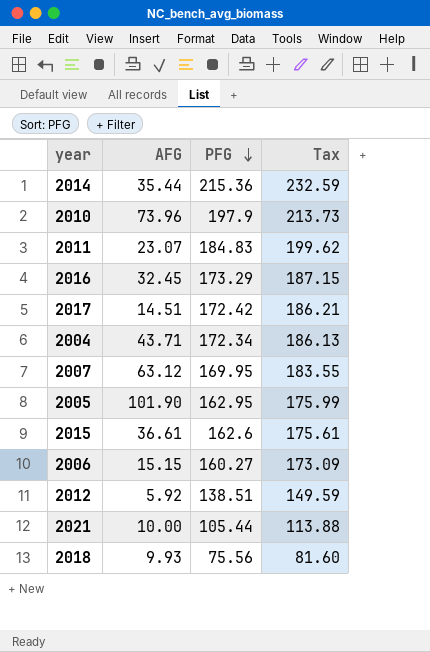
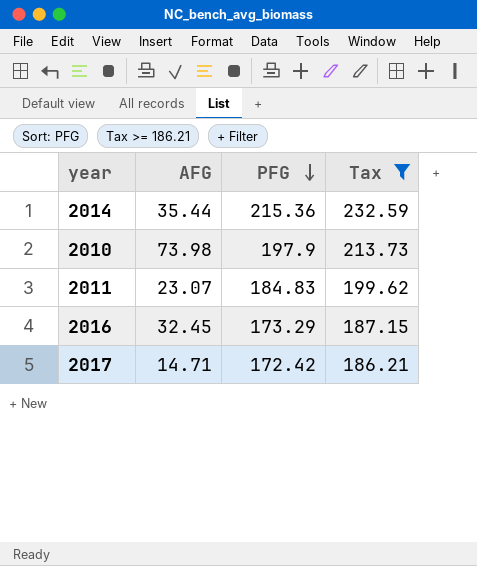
filter: none -> Tax >= 186.21
2010 | AFG: 73.96 -> 73.98
2017 | AFG: 14.51 -> 14.71

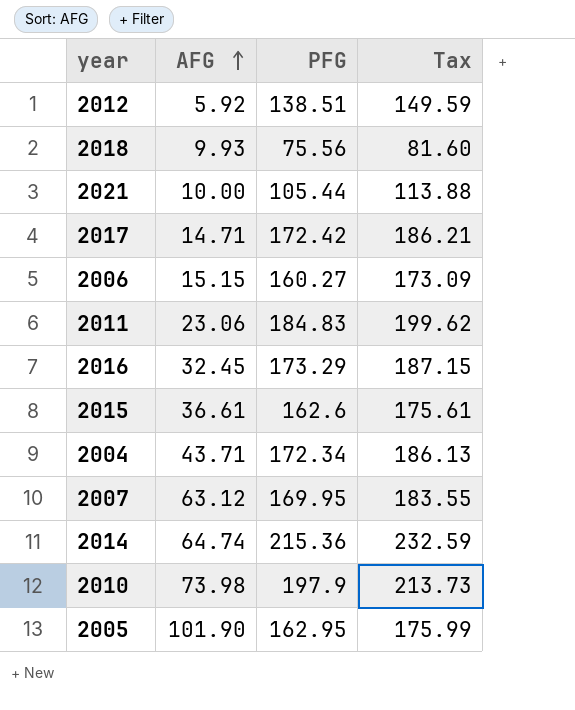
filter: Tax >= 186.21 -> none
row order: PFG descending -> AFG ascending
2011 | AFG: 23.07 -> 23.06
2014 | AFG: 35.44 -> 64.74

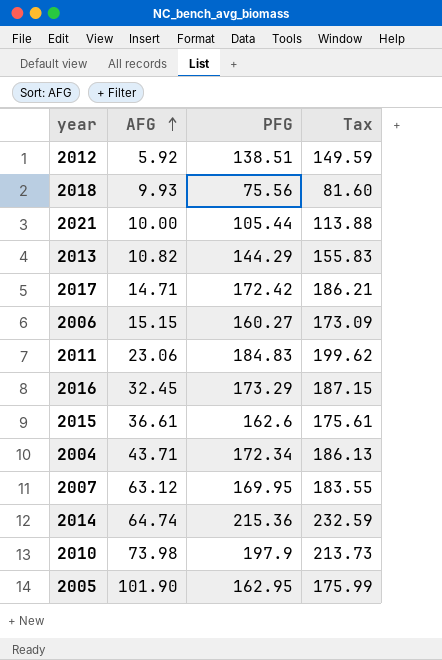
row 2013: none -> 10.82 | 144.29 | 155.83

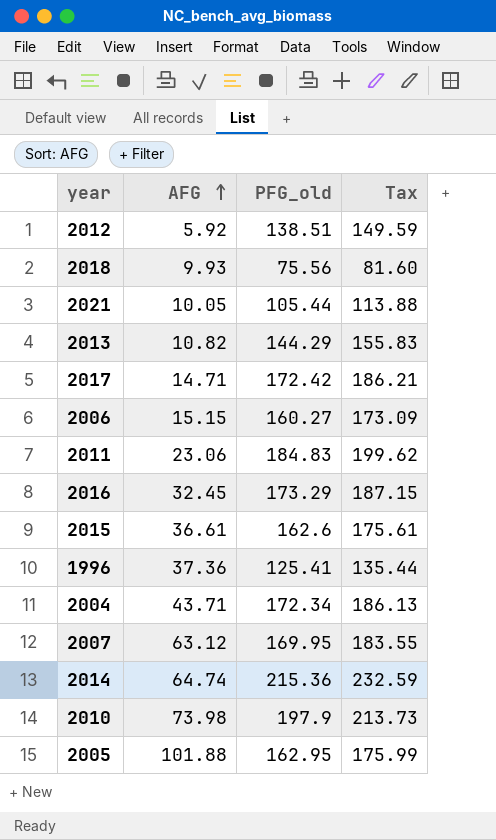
column name: PFG -> PFG_old
2021 | AFG: 10.00 -> 10.05
row 1996: none -> 37.36 | 125.41 | 135.44
2005 | AFG: 101.90 -> 101.88

